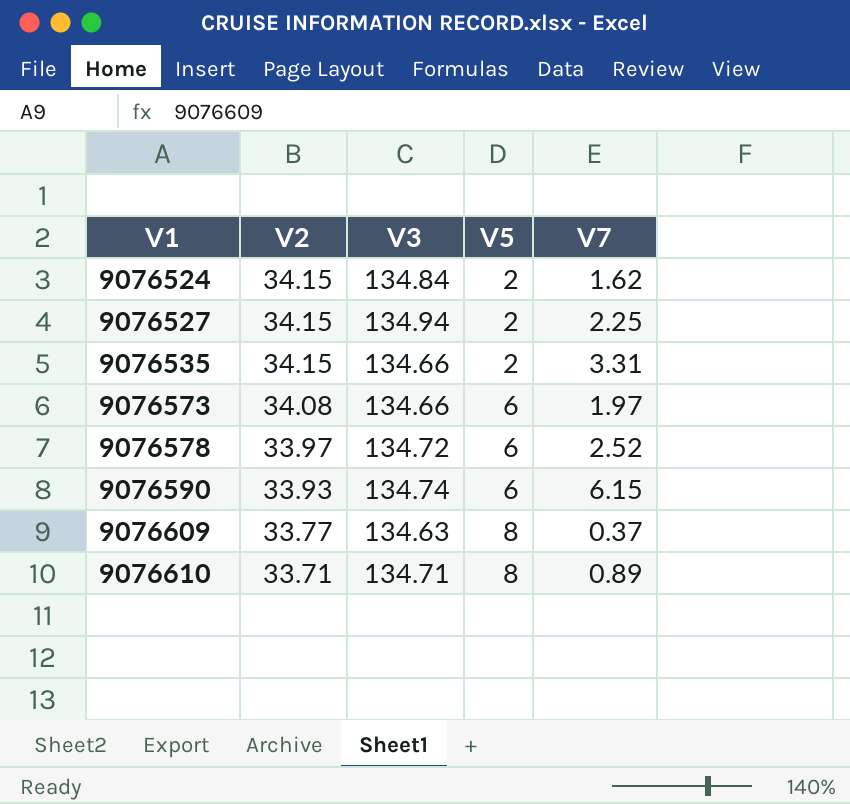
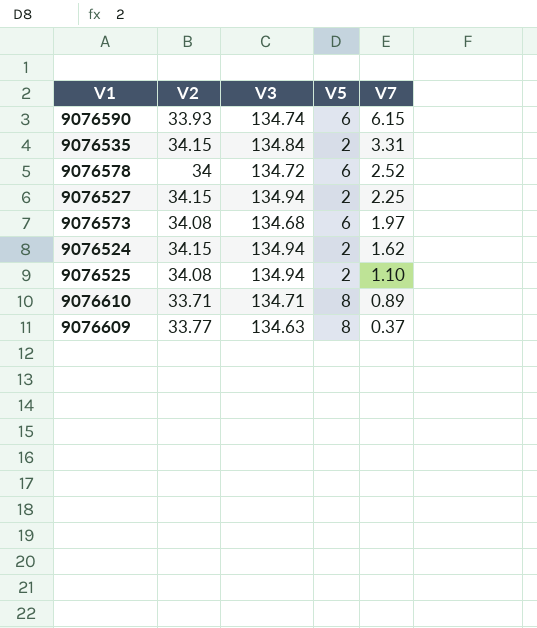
row order: V1 ascending -> V7 descending
9076535 | V3: 134.66 -> 134.84
9076578 | V2: 33.97 -> 34
9076573 | V3: 134.66 -> 134.68
9076524 | V3: 134.84 -> 134.94
row 9076525: none -> 34.08 | 134.94 | 2 | 1.10

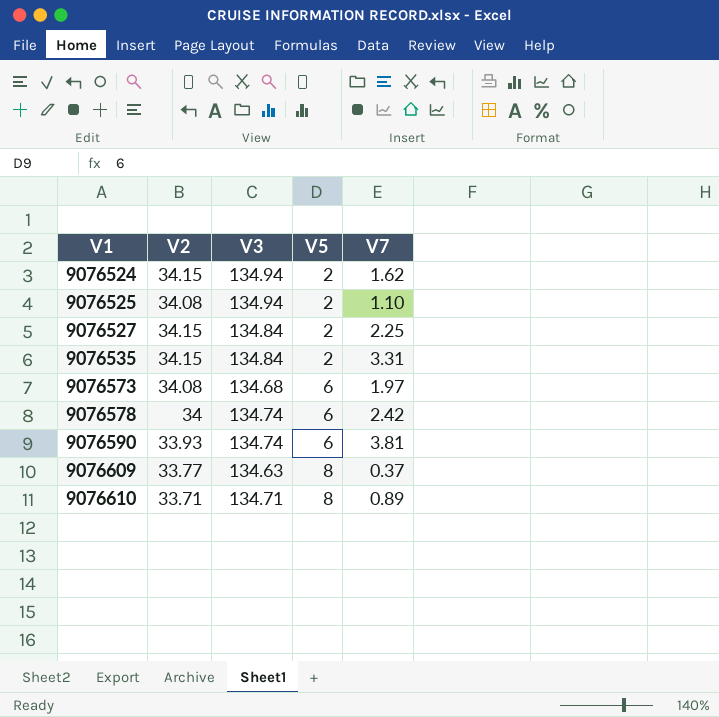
row order: V7 descending -> V1 ascending
9076527 | V3: 134.94 -> 134.84
9076578 | V3: 134.72 -> 134.74
9076578 | V7: 2.52 -> 2.42
9076590 | V7: 6.15 -> 3.81

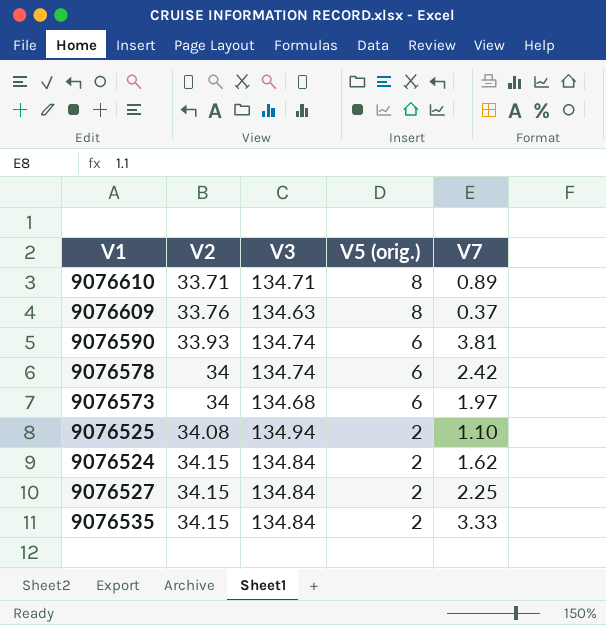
row order: V1 ascending -> V2 ascending
column name: V5 -> V5 (orig.)
9076609 | V2: 33.77 -> 33.76
9076573 | V2: 34.08 -> 34
9076524 | V3: 134.94 -> 134.84
9076535 | V7: 3.31 -> 3.33

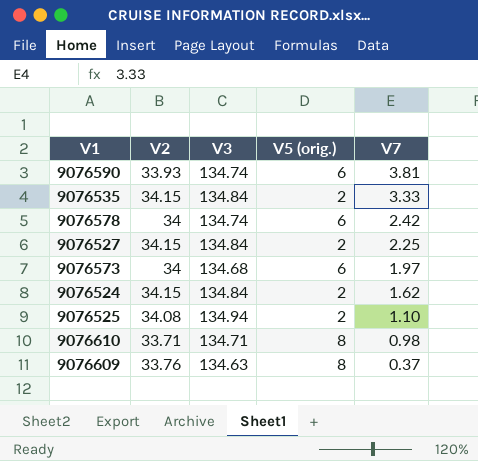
row order: V2 ascending -> V7 descending
9076610 | V7: 0.89 -> 0.98

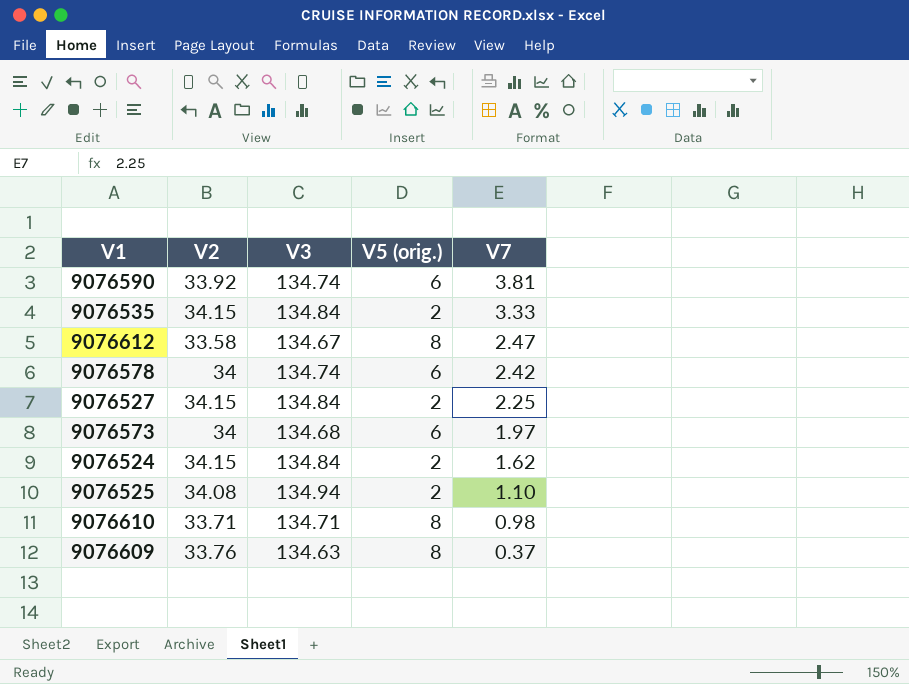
9076590 | V2: 33.93 -> 33.92
row 9076612: none -> 33.58 | 134.67 | 8 | 2.47

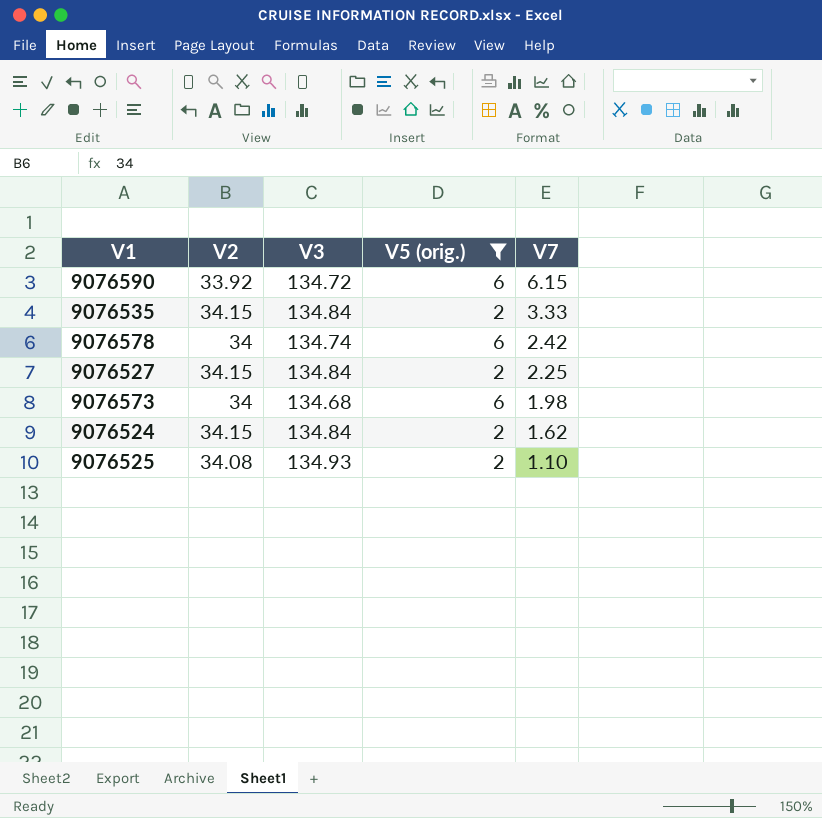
filter: none -> V5 (orig.) != 8
9076590 | V3: 134.74 -> 134.72
9076590 | V7: 3.81 -> 6.15
9076573 | V7: 1.97 -> 1.98
9076525 | V3: 134.94 -> 134.93

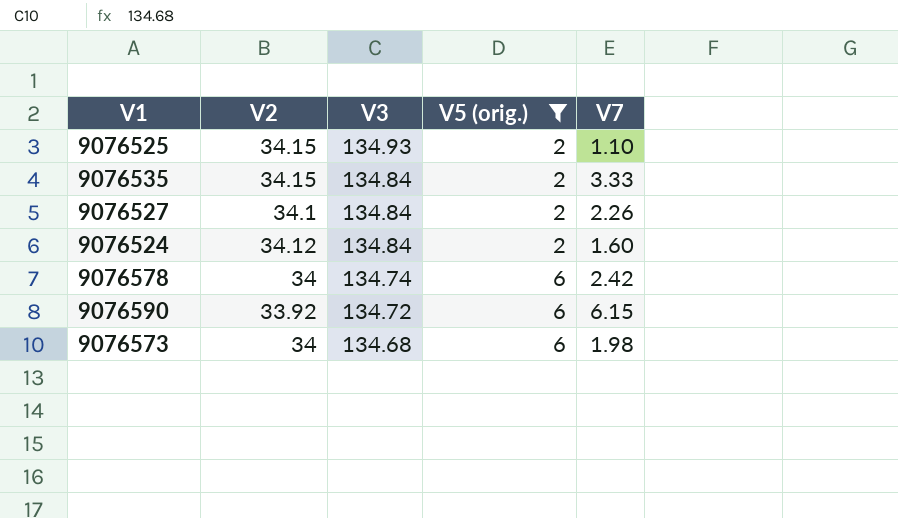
row order: V7 descending -> V3 descending
9076525 | V2: 34.08 -> 34.15
9076527 | V2: 34.15 -> 34.1
9076527 | V7: 2.25 -> 2.26
9076524 | V2: 34.15 -> 34.12
9076524 | V7: 1.62 -> 1.60

